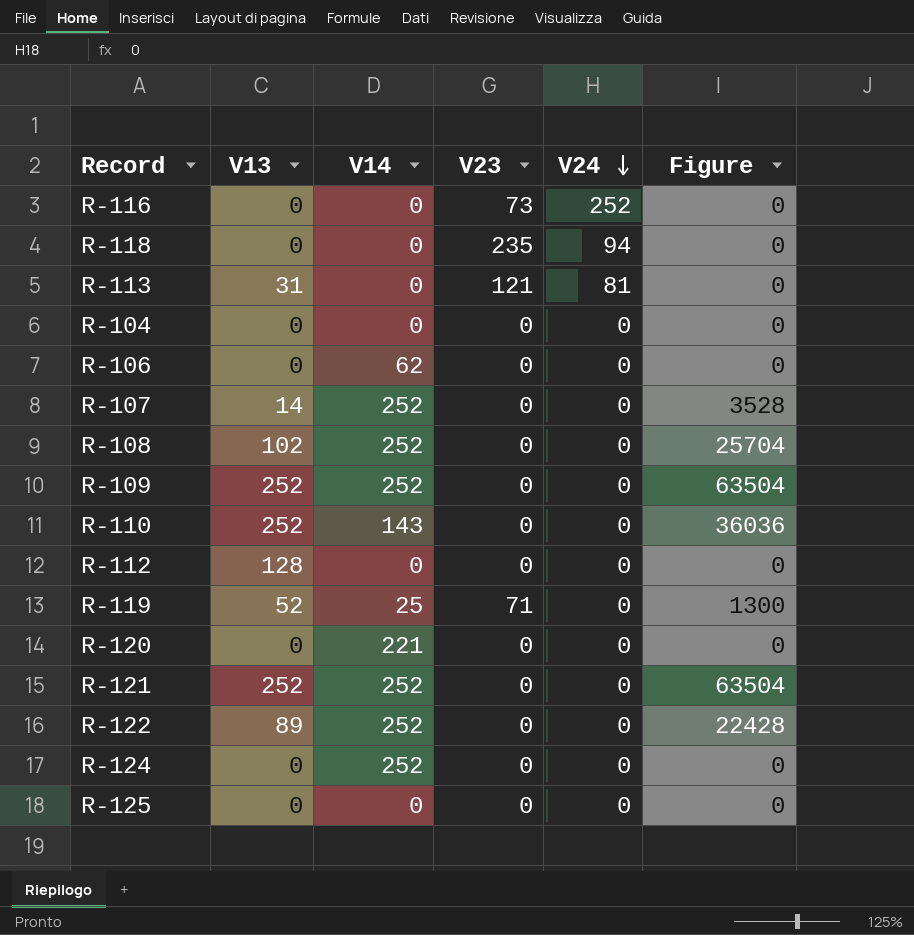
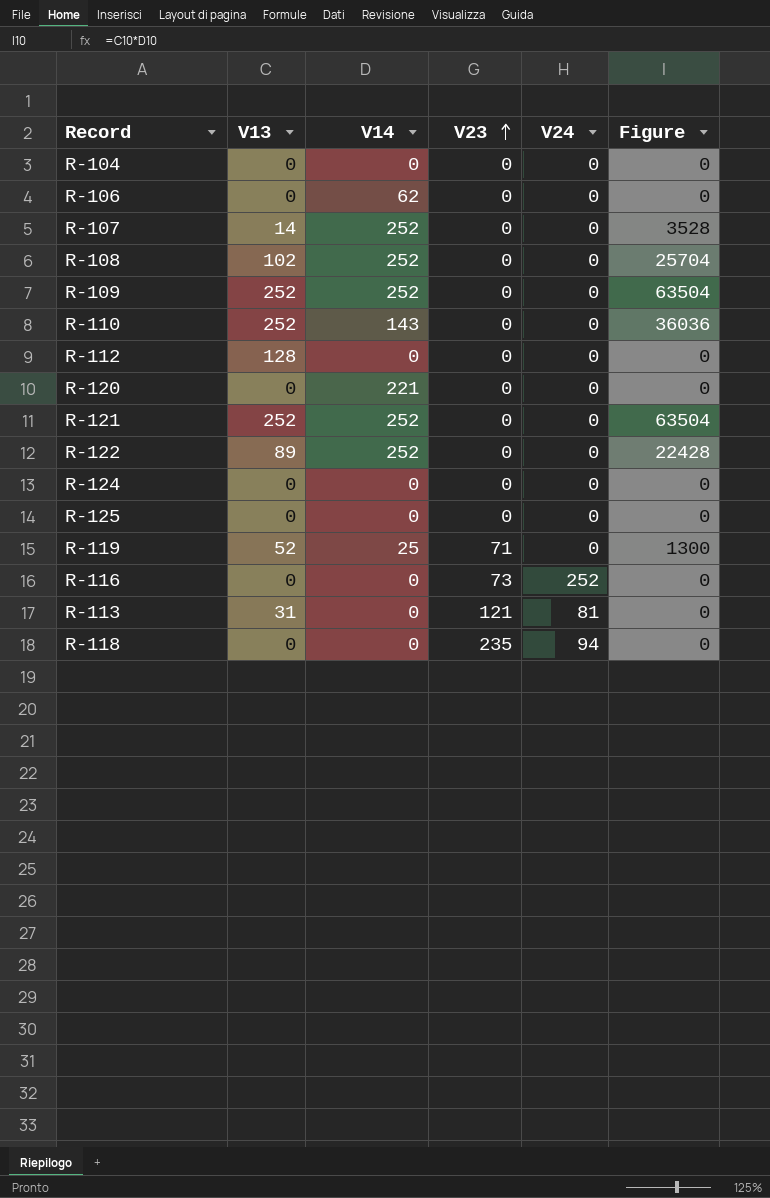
row order: V24 descending -> V23 ascending
R-124 | V14: 252 -> 0

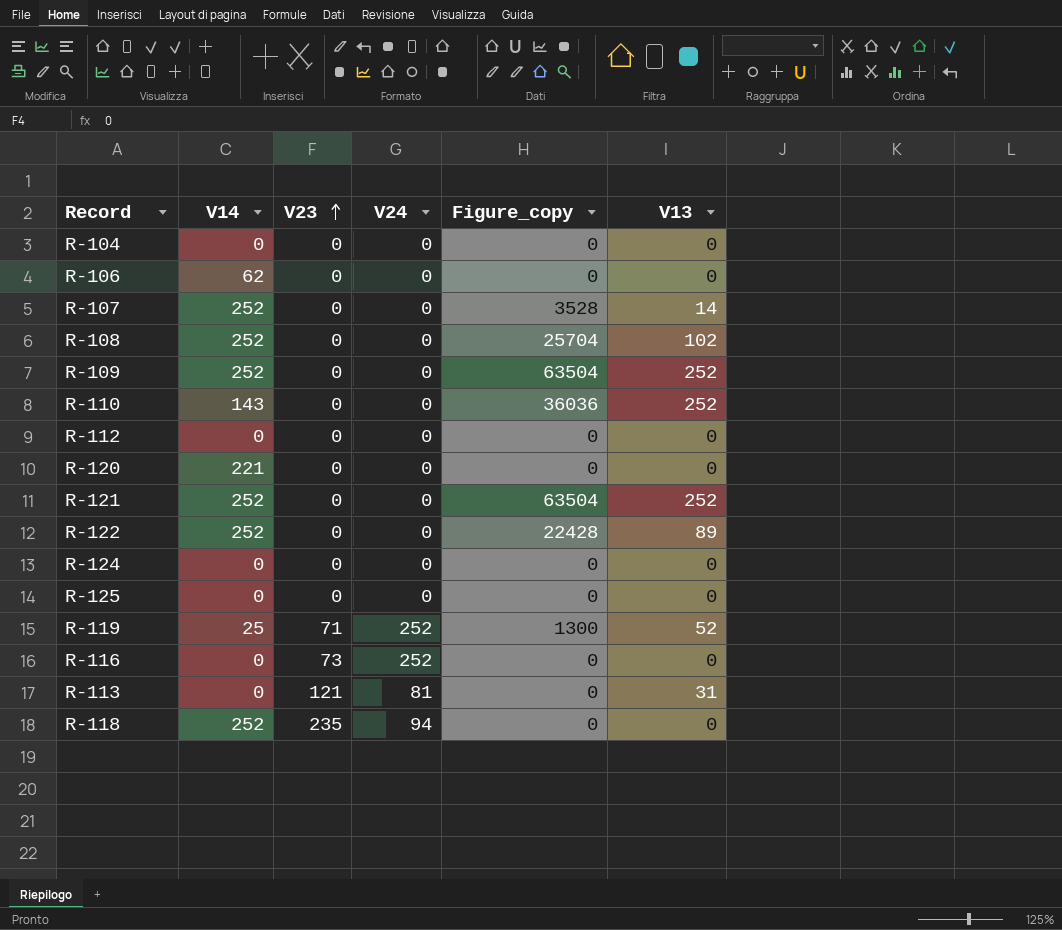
column name: Figure -> Figure_copy
column V13 | position: 2 -> 6
R-112 | V13: 128 -> 0
R-119 | V24: 0 -> 252
R-118 | V14: 0 -> 252

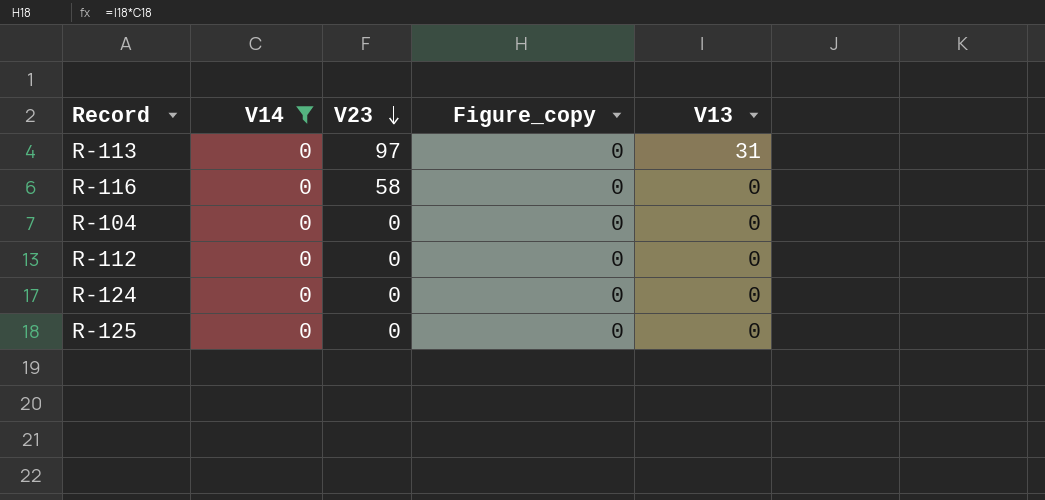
filter: none -> V14 = 0
row order: V23 ascending -> V23 descending
column V24 | position: 4 -> none
R-113 | V23: 121 -> 97
R-116 | V23: 73 -> 58

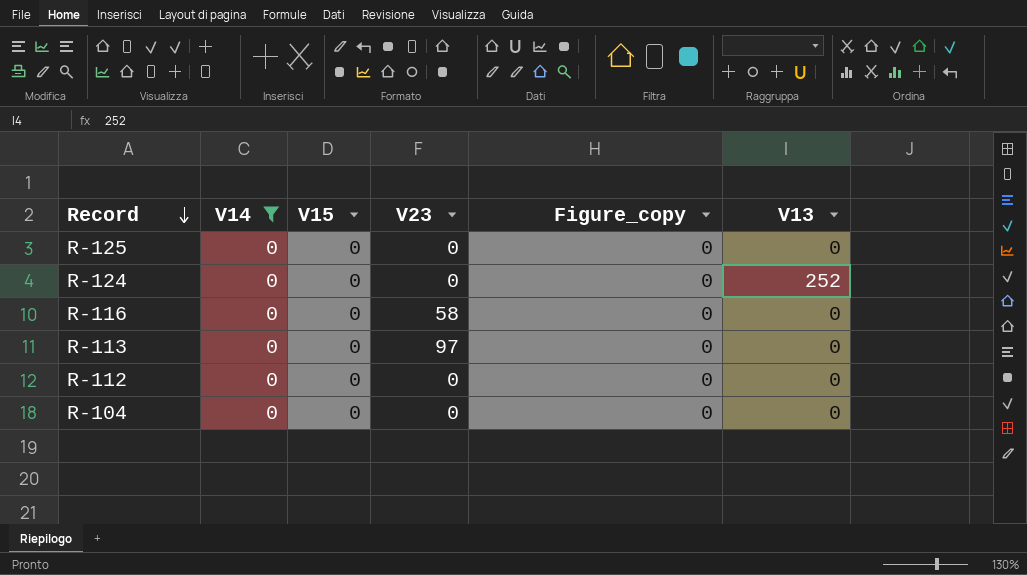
row order: V23 descending -> Record descending
column V15 | position: none -> 3
R-124 | V13: 0 -> 252
R-113 | V13: 31 -> 0

